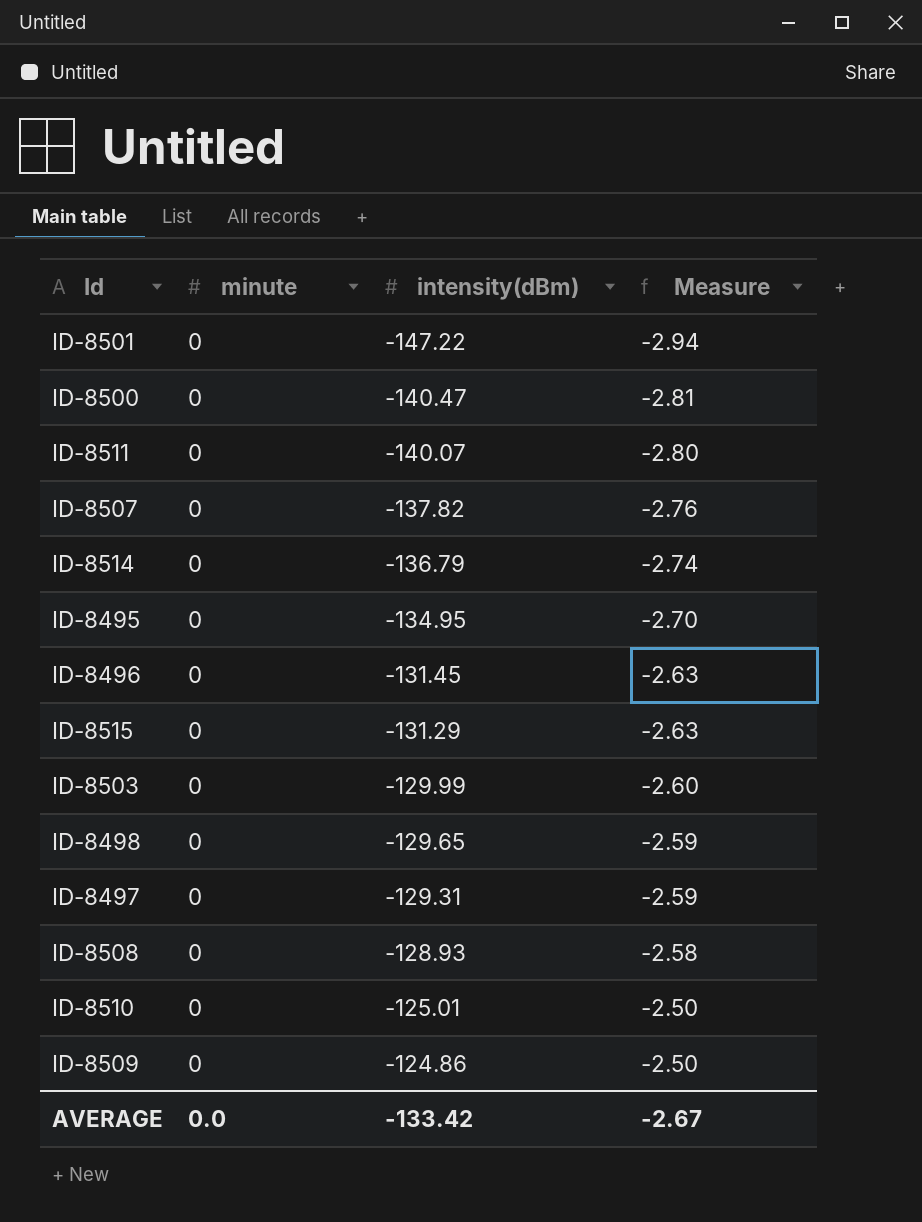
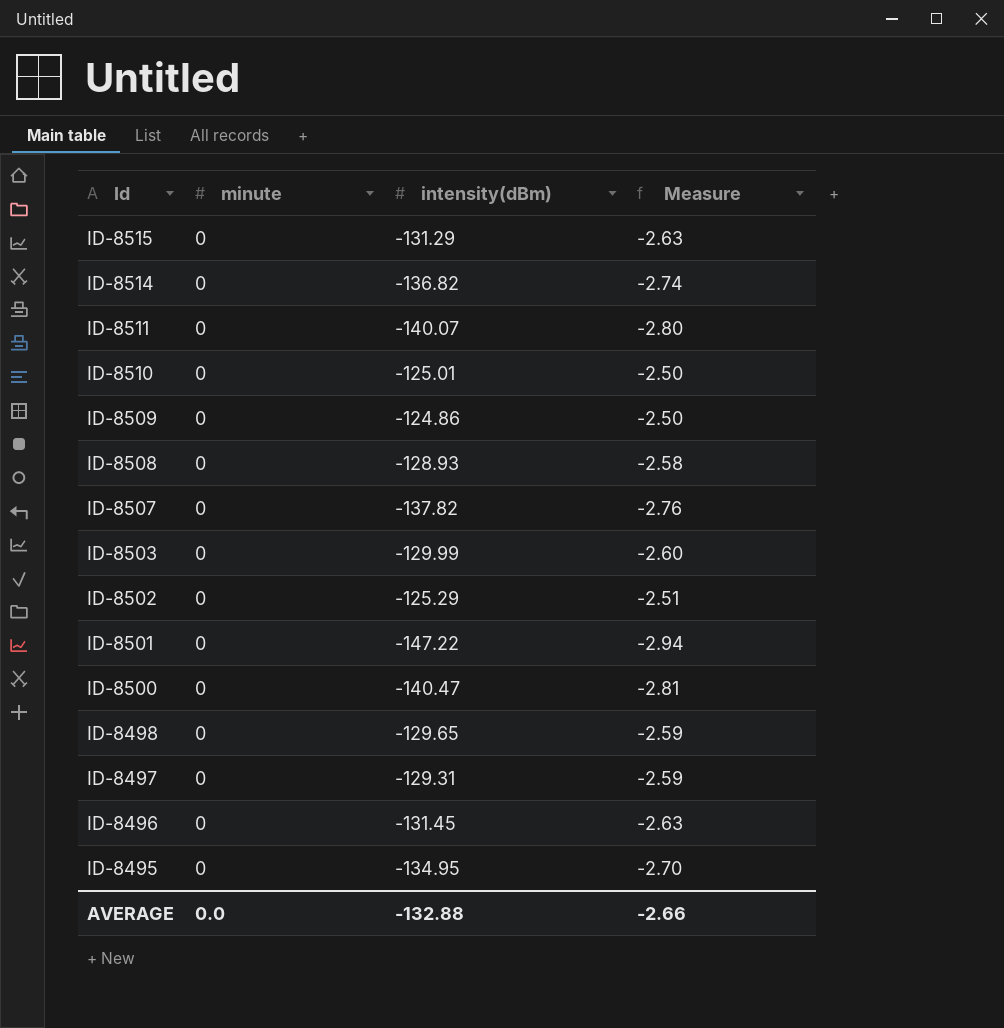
row order: intensity(dBm) ascending -> Id descending
ID-8514 | intensity(dBm): -136.79 -> -136.82
row ID-8502: none -> 0 | -125.29 | -2.51
AVERAGE | intensity(dBm): -133.42 -> -132.88
AVERAGE | Measure: -2.67 -> -2.66

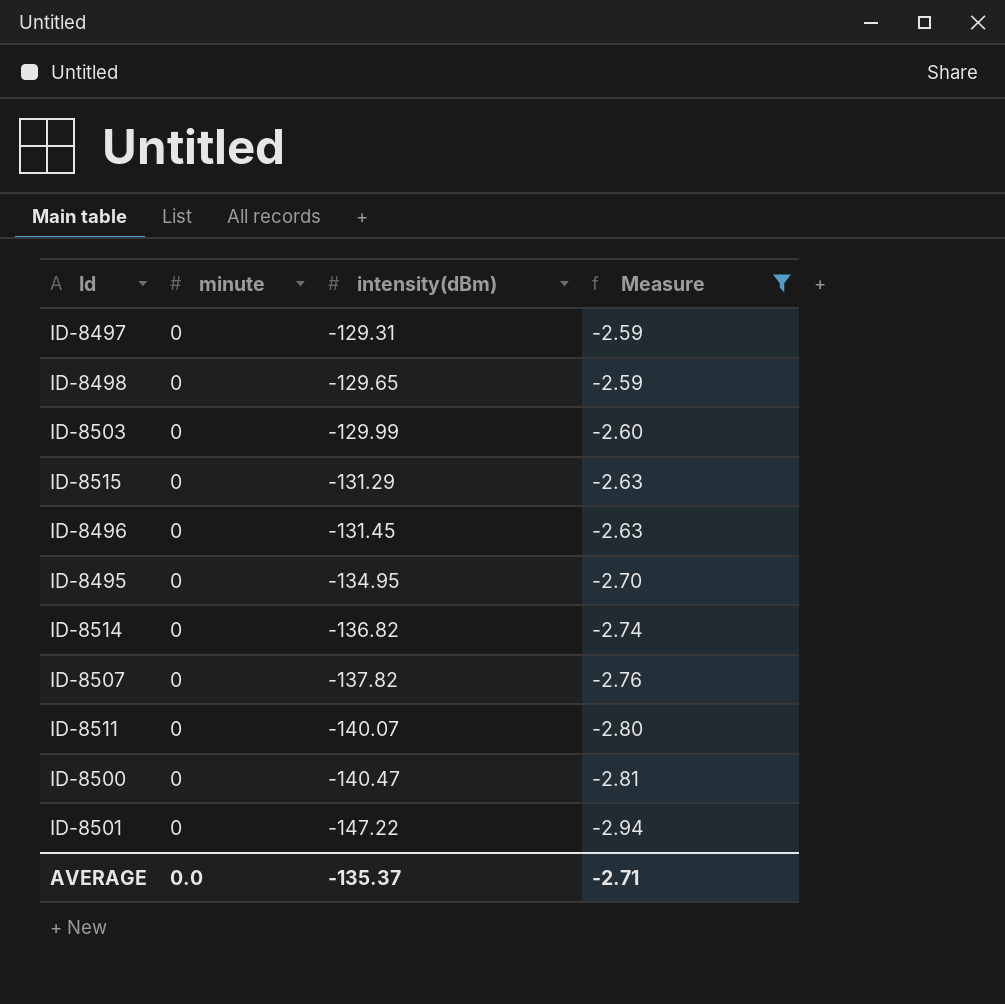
filter: none -> Measure <= -2.59
row order: Id descending -> intensity(dBm) descending
AVERAGE | intensity(dBm): -132.88 -> -135.37
AVERAGE | Measure: -2.66 -> -2.71

